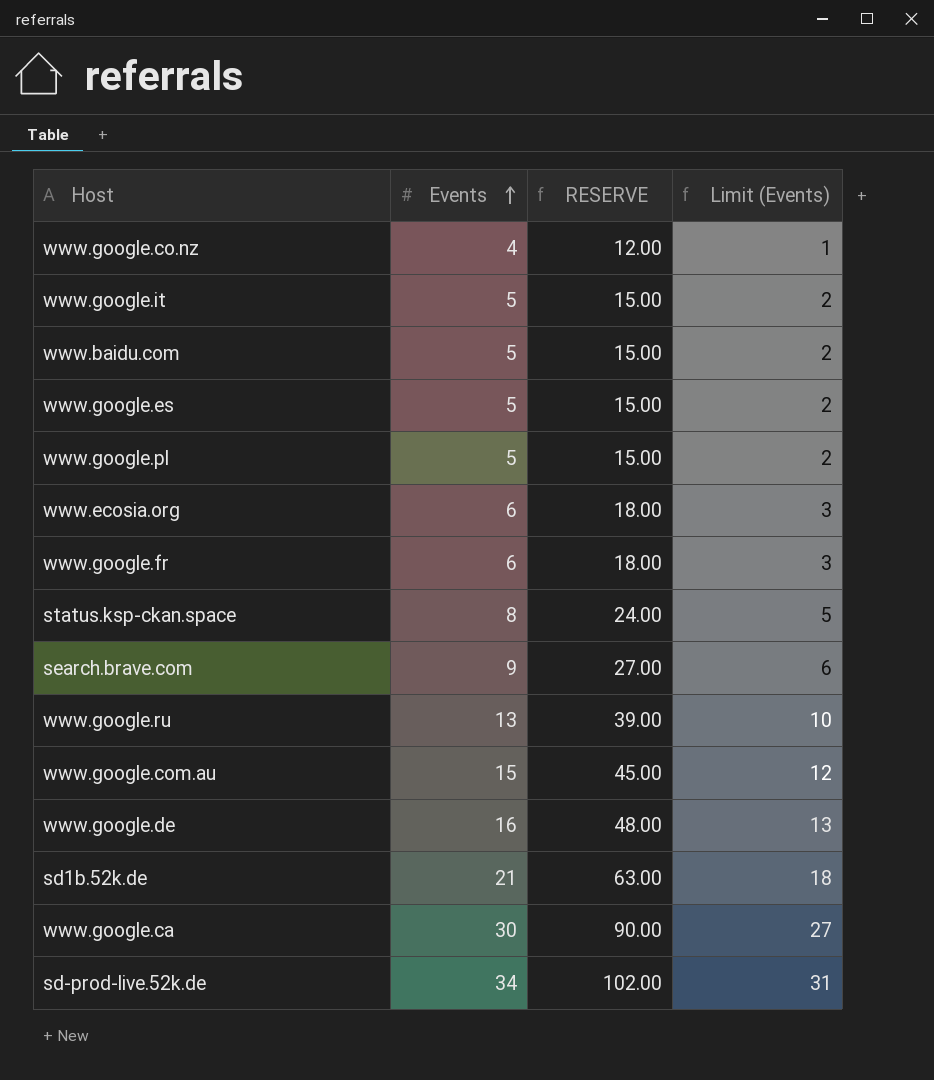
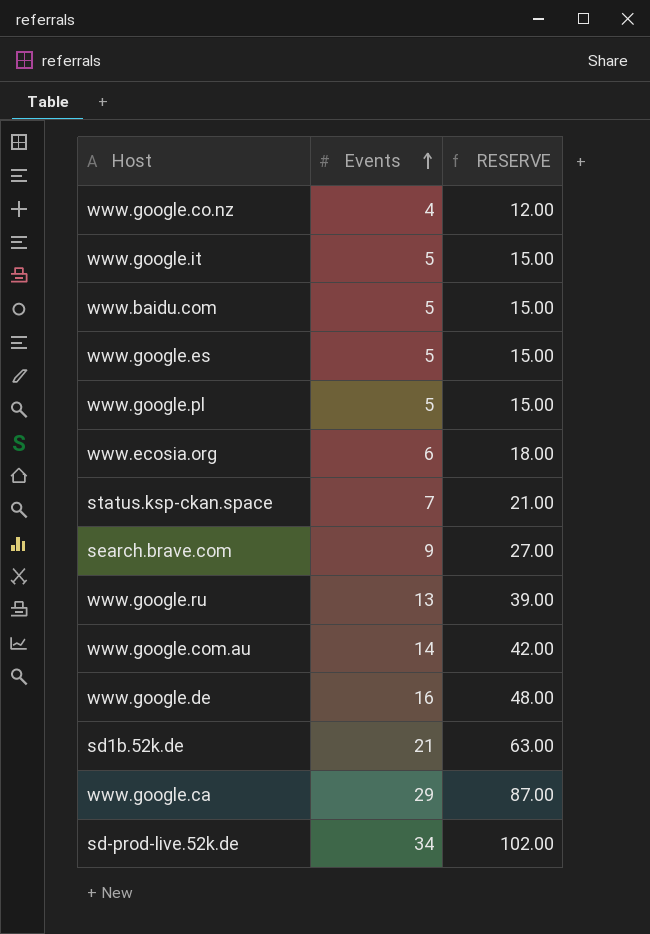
column Limit (Events) | formula: [Events] - 3 -> none
row www.google.fr: 6 | 18.00 | 3 -> none
status.ksp-ckan.space | Events: 8 -> 7
status.ksp-ckan.space | RESERVE: 24.00 -> 21.00
www.google.com.au | Events: 15 -> 14
www.google.com.au | RESERVE: 45.00 -> 42.00
www.google.ca | Events: 30 -> 29
www.google.ca | RESERVE: 90.00 -> 87.00

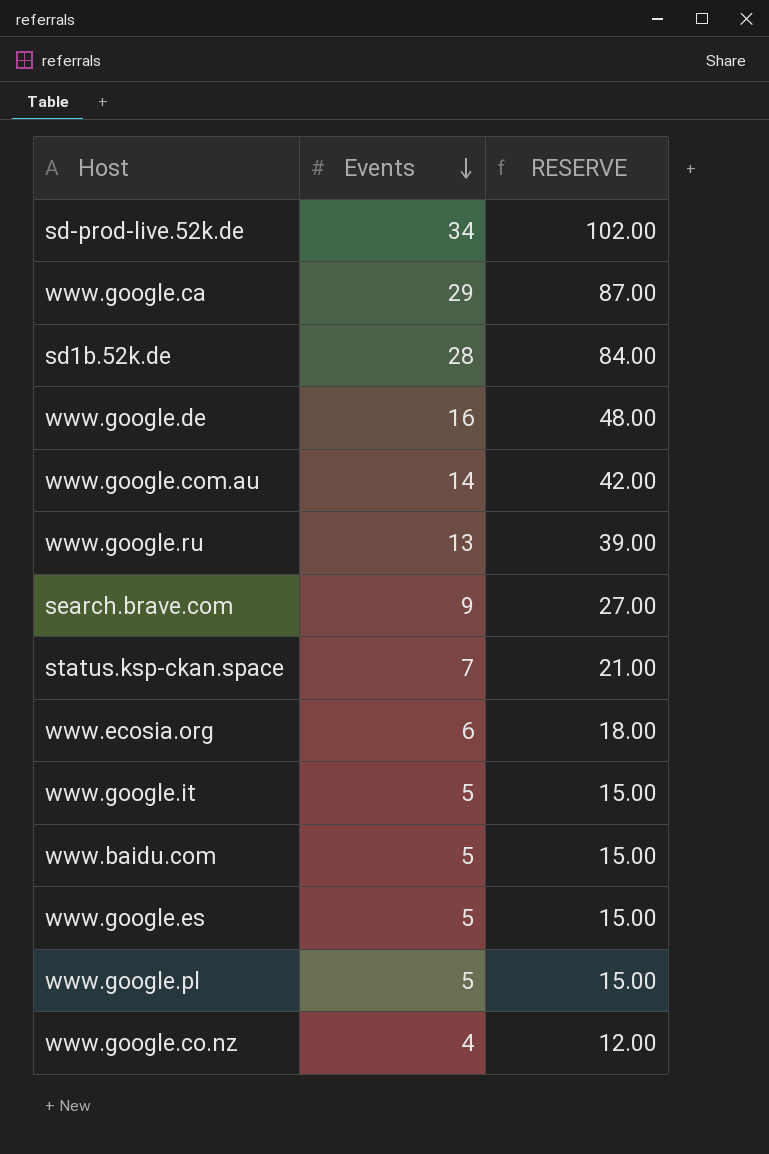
row order: Events ascending -> Events descending
sd1b.52k.de | Events: 21 -> 28
sd1b.52k.de | RESERVE: 63.00 -> 84.00

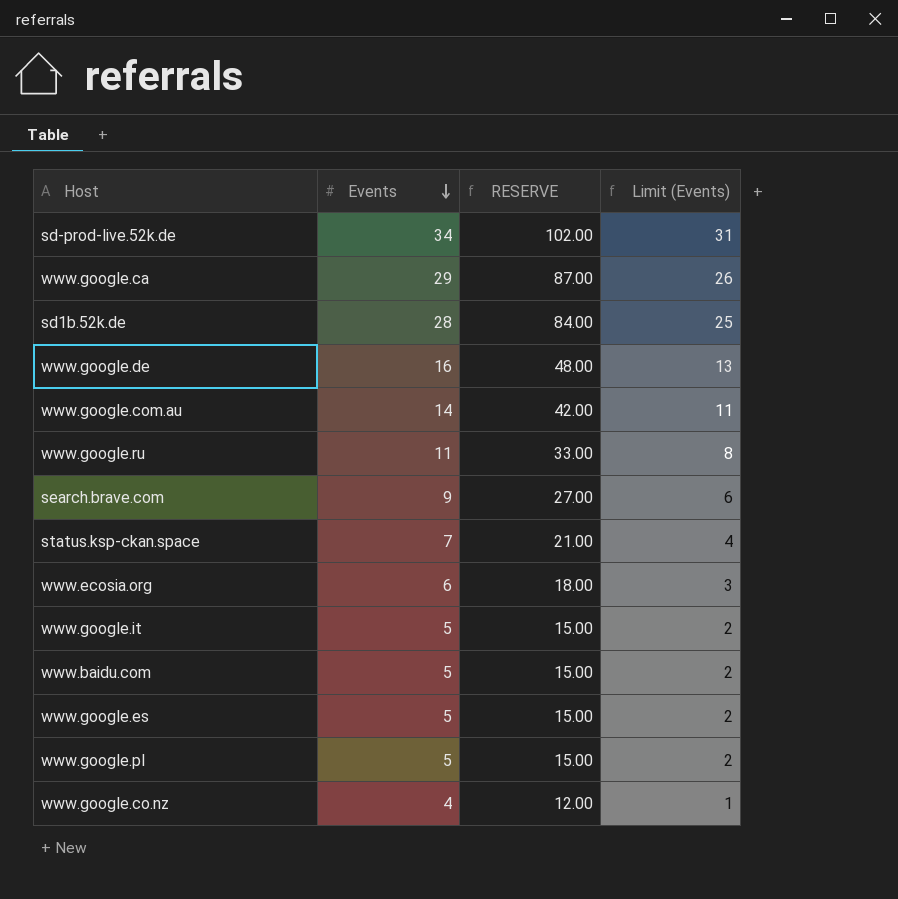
column Limit (Events) | formula: none -> [Events] - 3
www.google.ru | Events: 13 -> 11
www.google.ru | RESERVE: 39.00 -> 33.00

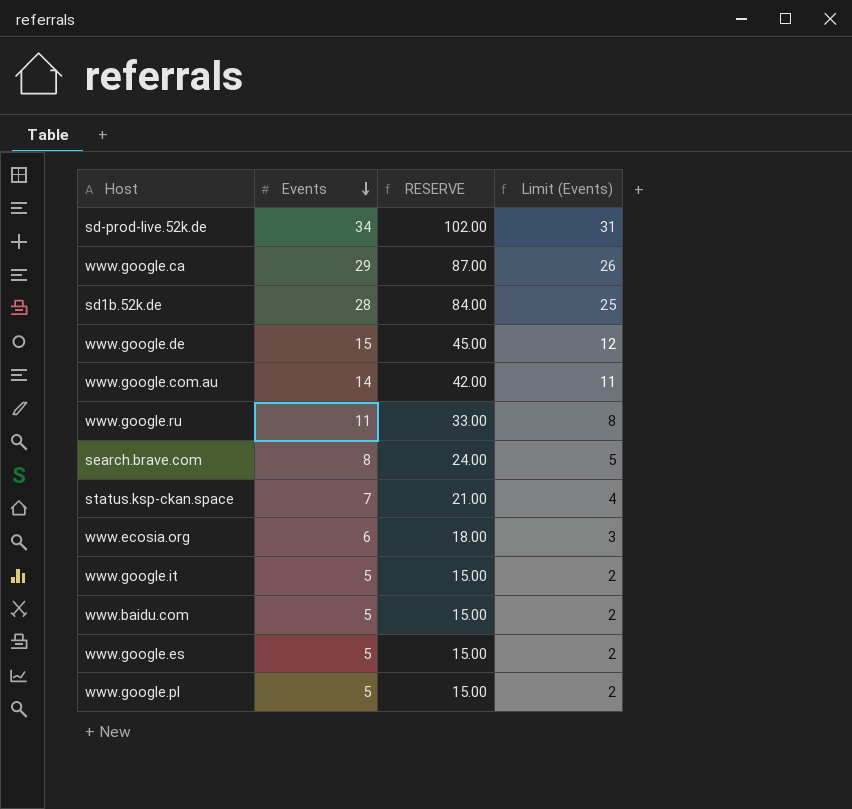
row www.google.co.nz: 4 | 12.00 | 1 -> none
www.google.de | Events: 16 -> 15
www.google.de | RESERVE: 48.00 -> 45.00
www.google.de | Limit (Events): 13 -> 12
search.brave.com | Events: 9 -> 8
search.brave.com | RESERVE: 27.00 -> 24.00
search.brave.com | Limit (Events): 6 -> 5

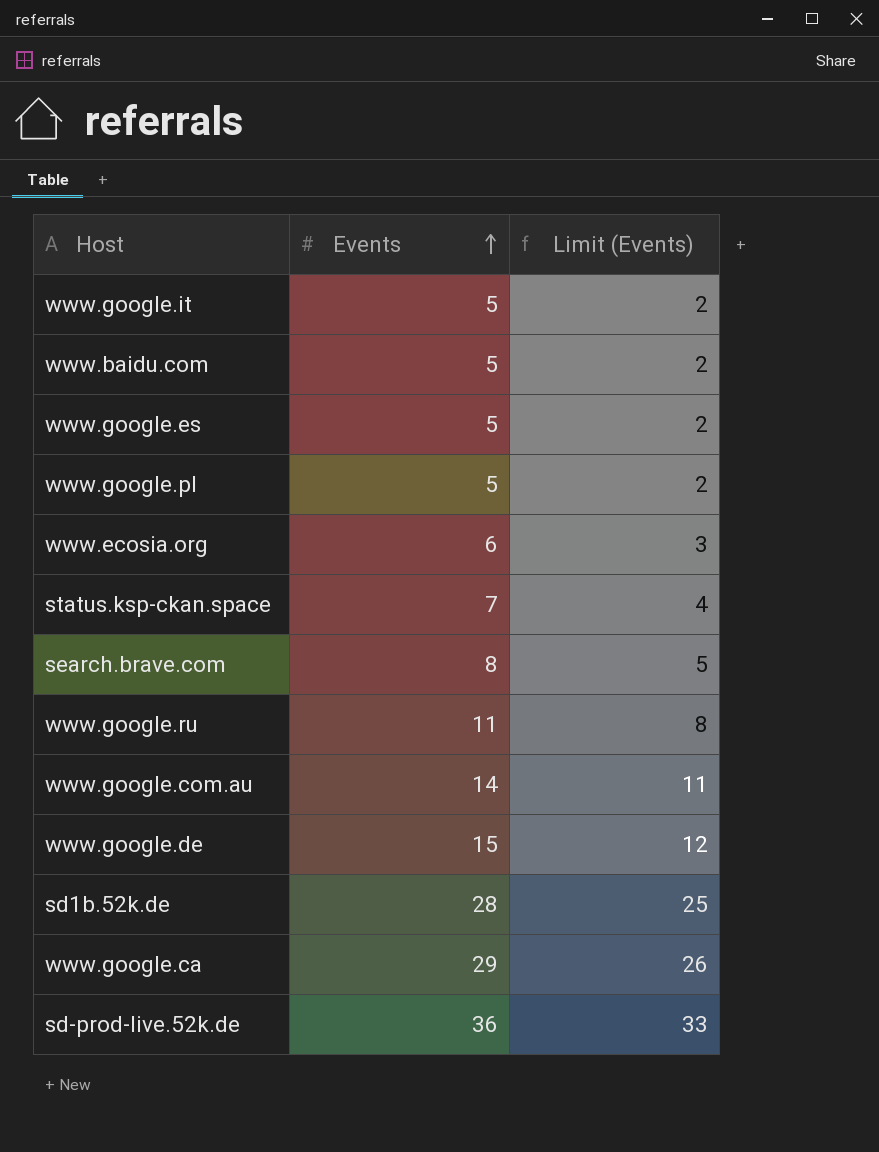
row order: Events descending -> Events ascending
column RESERVE | formula: [Events] * 3 -> none
sd-prod-live.52k.de | Events: 34 -> 36
sd-prod-live.52k.de | Limit (Events): 31 -> 33

